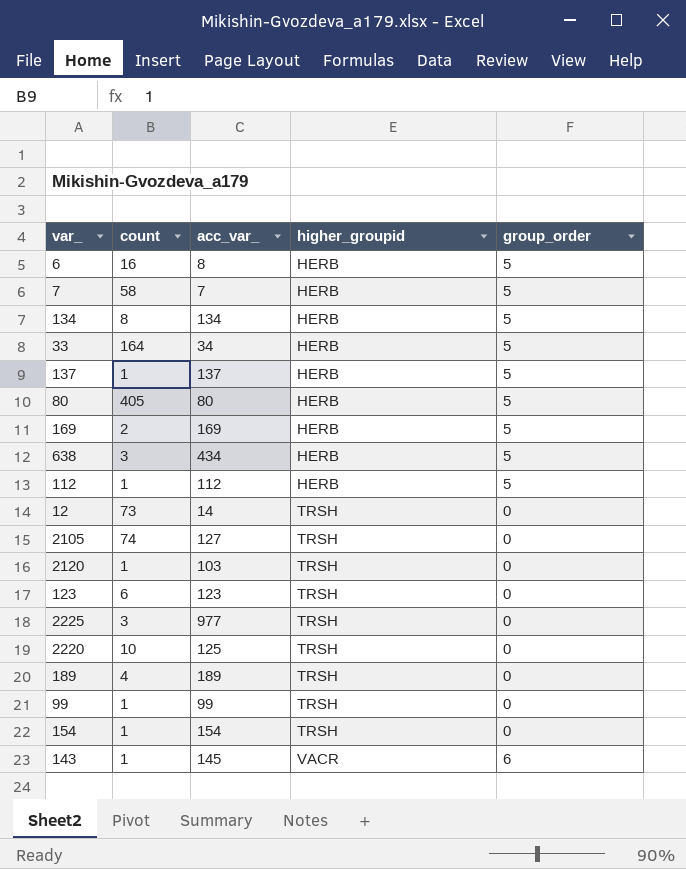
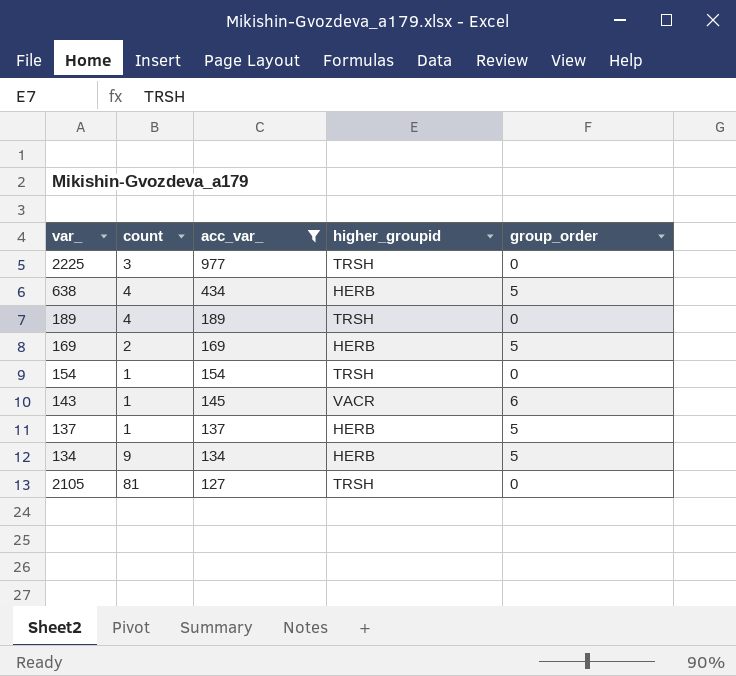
filter: none -> acc_var_ >= 127
row order: higher_groupid ascending -> acc_var_ descending
638 | count: 3 -> 4
134 | count: 8 -> 9
2105 | count: 74 -> 81

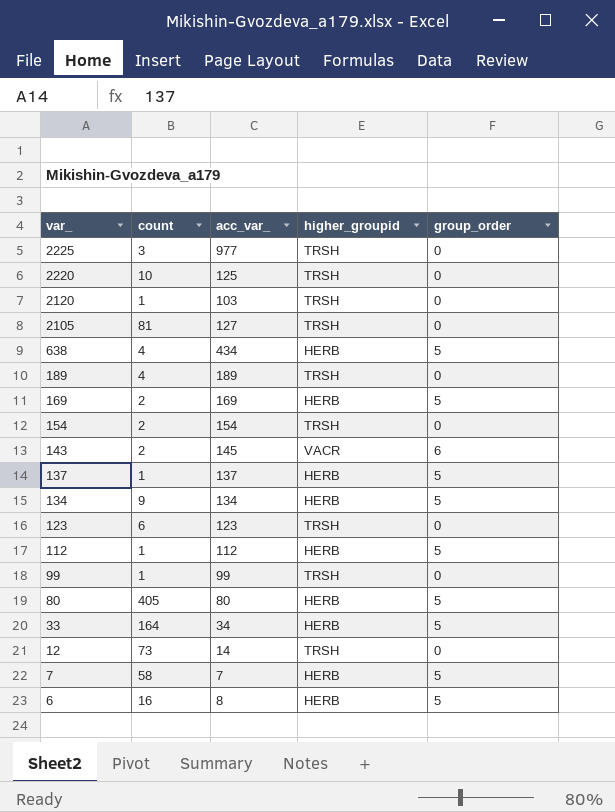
filter: acc_var_ >= 127 -> none
row order: acc_var_ descending -> var_ descending
154 | count: 1 -> 2
143 | count: 1 -> 2

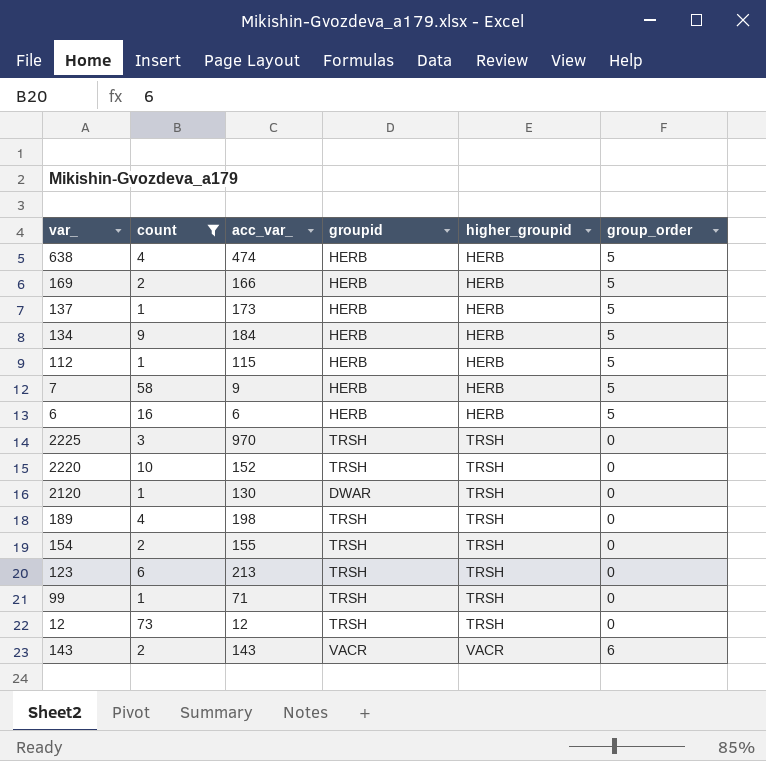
filter: none -> count <= 73
row order: var_ descending -> higher_groupid ascending
column groupid | position: none -> 4
638 | acc_var_: 434 -> 474
169 | acc_var_: 169 -> 166
137 | acc_var_: 137 -> 173
134 | acc_var_: 134 -> 184
112 | acc_var_: 112 -> 115
7 | acc_var_: 7 -> 9
6 | acc_var_: 8 -> 6
2225 | acc_var_: 977 -> 970
2220 | acc_var_: 125 -> 152
2120 | acc_var_: 103 -> 130
189 | acc_var_: 189 -> 198
154 | acc_var_: 154 -> 155
123 | acc_var_: 123 -> 213
99 | acc_var_: 99 -> 71
12 | acc_var_: 14 -> 12
143 | acc_var_: 145 -> 143

